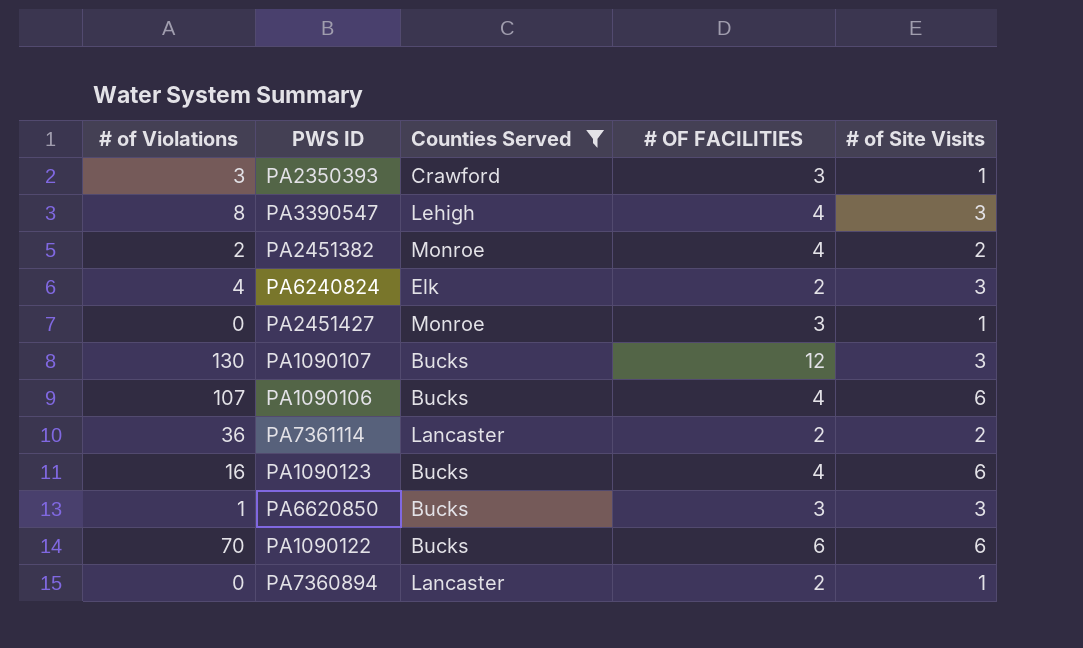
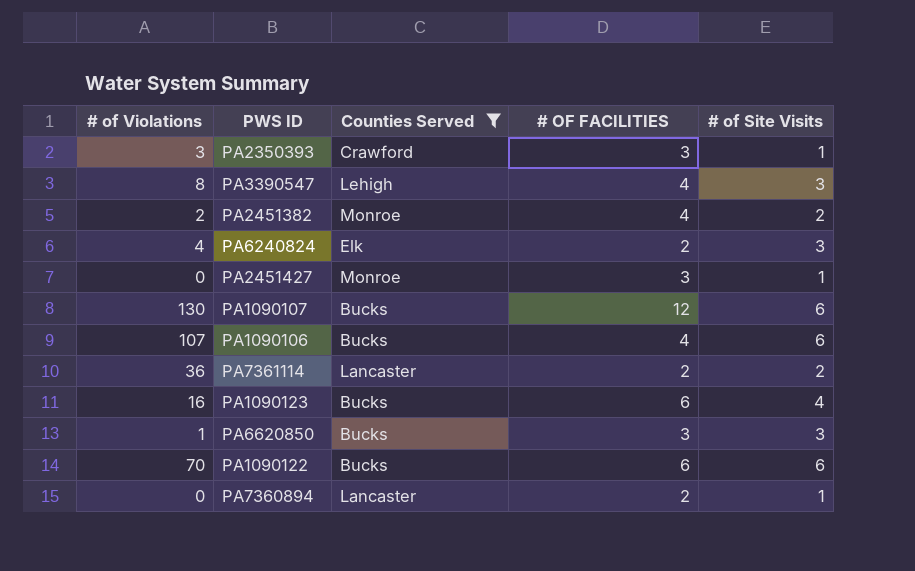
PA1090107 | # of Site Visits: 3 -> 6
PA1090123 | # OF FACILITIES: 4 -> 6
PA1090123 | # of Site Visits: 6 -> 4

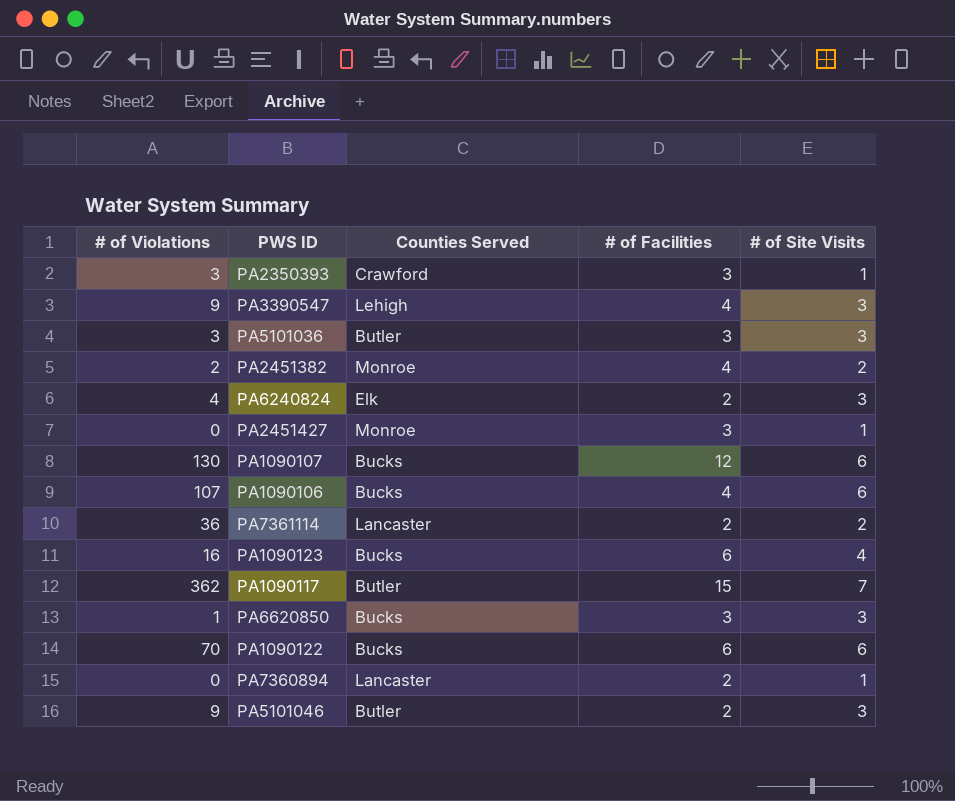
filter: Counties Served != Butler -> none
column name: # OF FACILITIES -> # of Facilities
PA3390547 | # of Violations: 8 -> 9

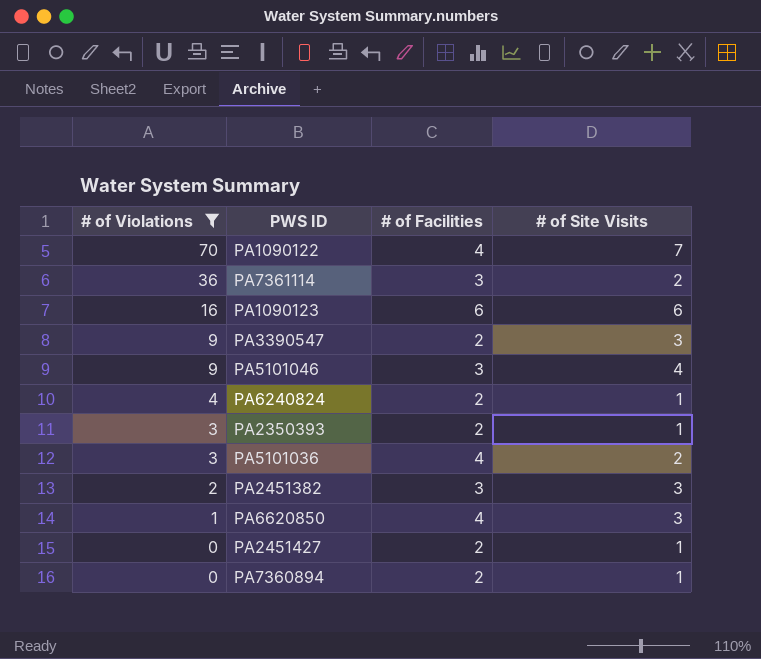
filter: none -> # of Violations <= 70
row order: none -> # of Violations descending
column Counties Served | position: 3 -> none
PA1090122 | # of Facilities: 6 -> 4
PA1090122 | # of Site Visits: 6 -> 7
PA7361114 | # of Facilities: 2 -> 3
PA1090123 | # of Site Visits: 4 -> 6
PA3390547 | # of Facilities: 4 -> 2
PA5101046 | # of Facilities: 2 -> 3
PA5101046 | # of Site Visits: 3 -> 4
PA6240824 | # of Site Visits: 3 -> 1
PA2350393 | # of Facilities: 3 -> 2
PA5101036 | # of Facilities: 3 -> 4
PA5101036 | # of Site Visits: 3 -> 2
PA2451382 | # of Facilities: 4 -> 3
PA2451382 | # of Site Visits: 2 -> 3
PA6620850 | # of Facilities: 3 -> 4
PA2451427 | # of Facilities: 3 -> 2

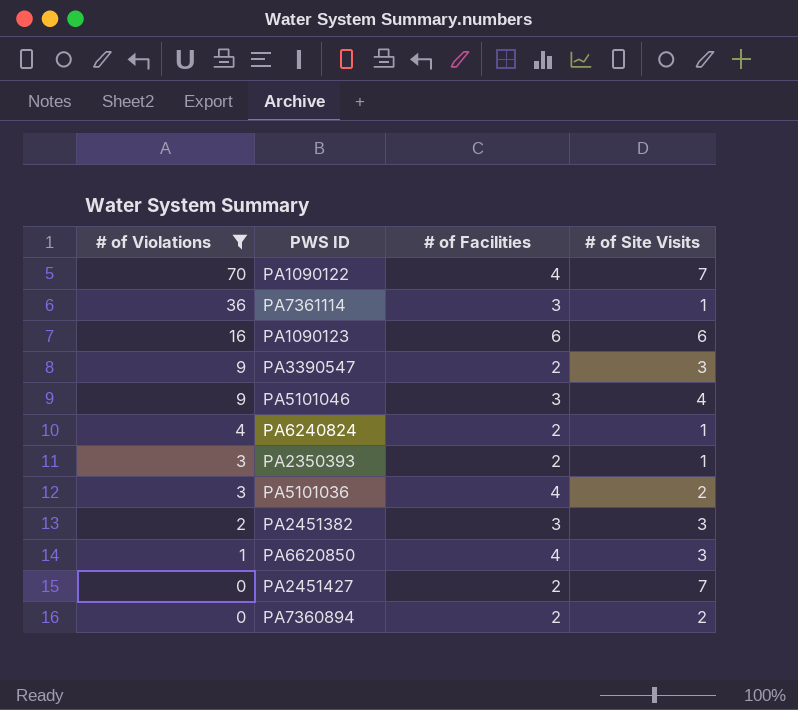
PA7361114 | # of Site Visits: 2 -> 1
PA2451427 | # of Site Visits: 1 -> 7
PA7360894 | # of Site Visits: 1 -> 2

